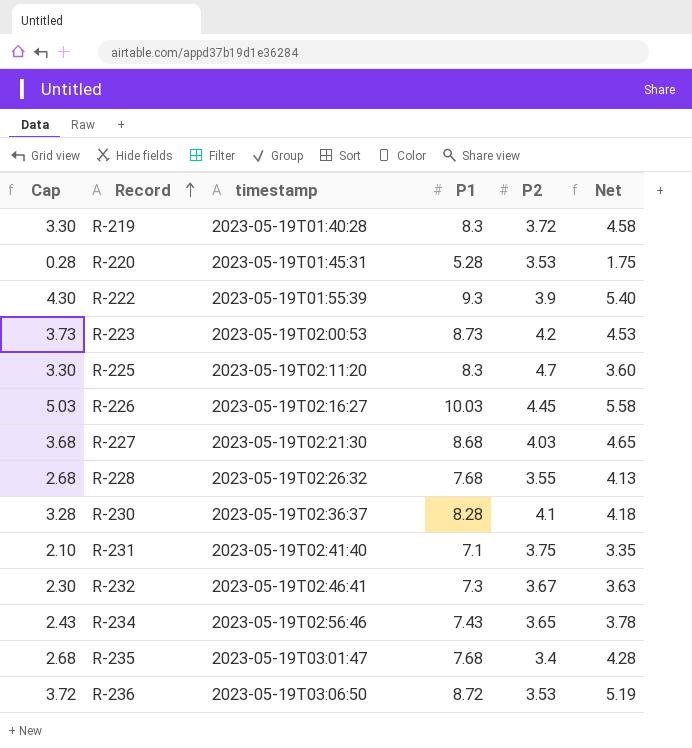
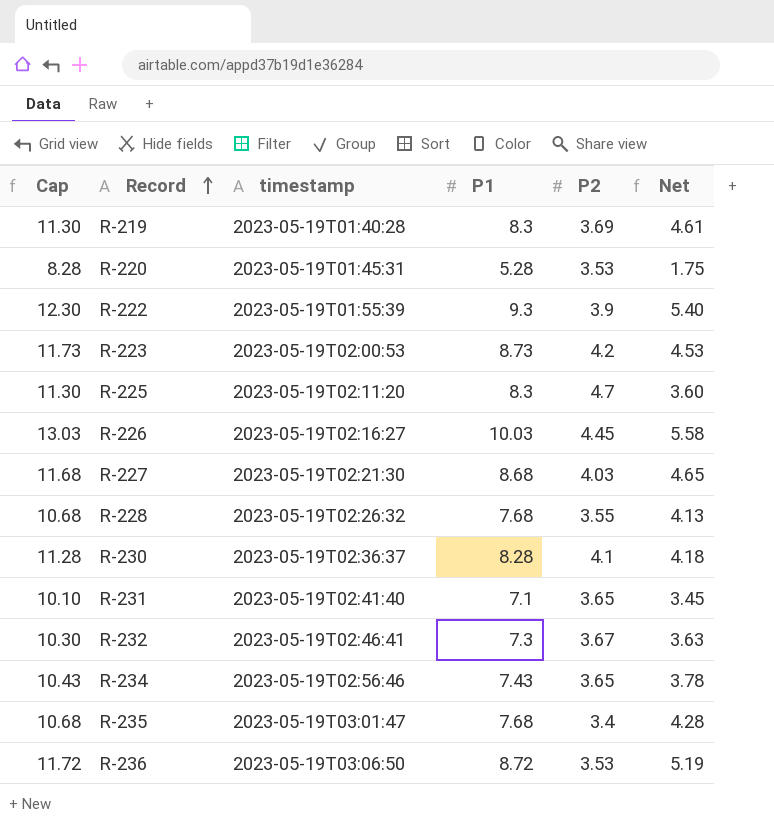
column Cap | formula: [P1] - 5 -> [P1] + 3
R-219 | P2: 3.72 -> 3.69
R-219 | Net: 4.58 -> 4.61
R-231 | P2: 3.75 -> 3.65
R-231 | Net: 3.35 -> 3.45

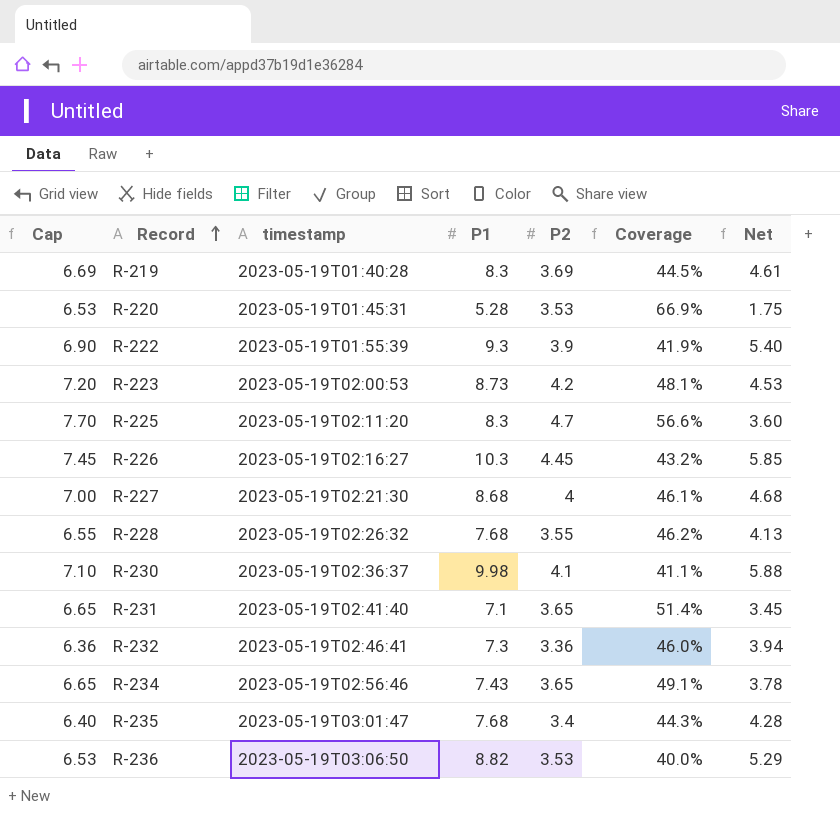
column Cap | formula: [P1] + 3 -> [P2] + 3
column Coverage | formula: none -> [P2] / [P1]
R-226 | P1: 10.03 -> 10.3
R-226 | Net: 5.58 -> 5.85
R-227 | P2: 4.03 -> 4
R-227 | Net: 4.65 -> 4.68
R-230 | P1: 8.28 -> 9.98
R-230 | Net: 4.18 -> 5.88
R-232 | P2: 3.67 -> 3.36
R-232 | Net: 3.63 -> 3.94
R-236 | P1: 8.72 -> 8.82
R-236 | Net: 5.19 -> 5.29

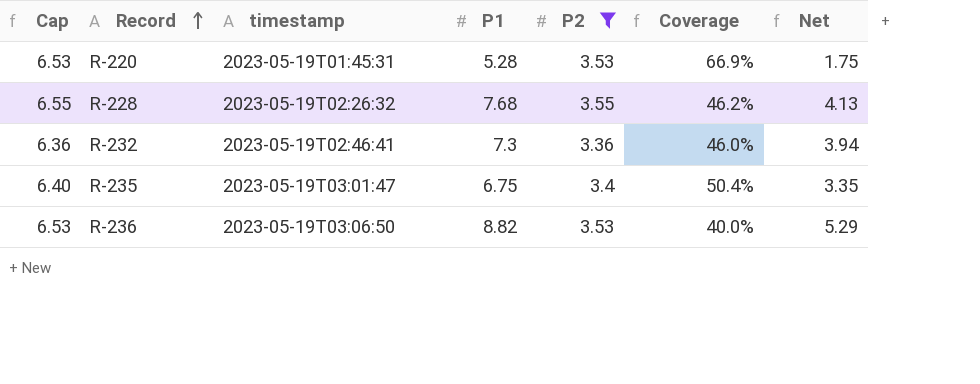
filter: none -> P2 <= 3.55
R-235 | P1: 7.68 -> 6.75
R-235 | Coverage: 44.3% -> 50.4%
R-235 | Net: 4.28 -> 3.35

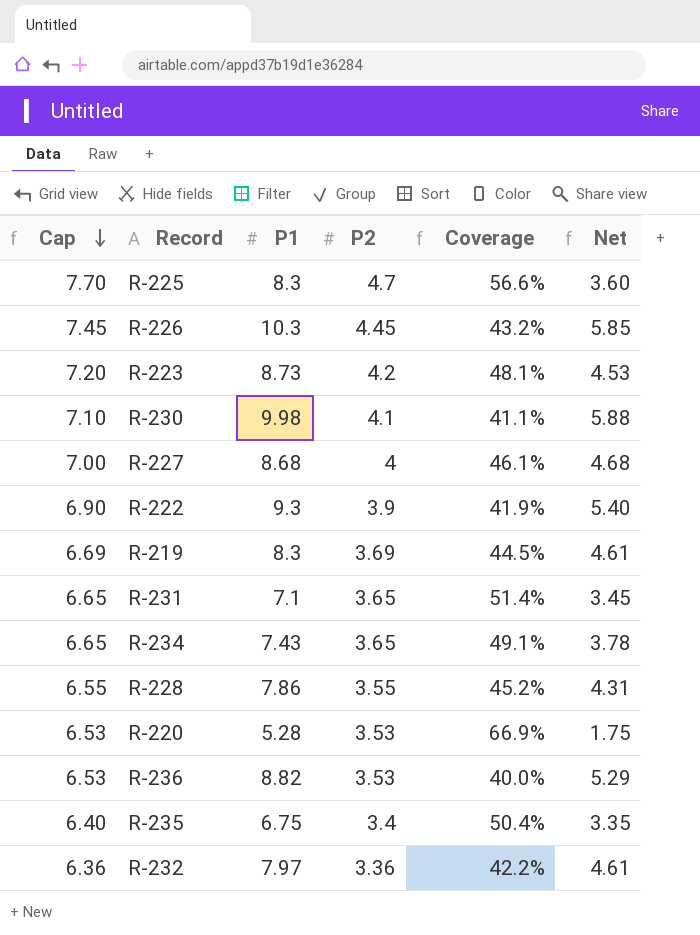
filter: P2 <= 3.55 -> none
row order: Record ascending -> Cap descending
column timestamp | position: 3 -> none
R-228 | P1: 7.68 -> 7.86
R-228 | Coverage: 46.2% -> 45.2%
R-228 | Net: 4.13 -> 4.31
R-232 | P1: 7.3 -> 7.97
R-232 | Coverage: 46.0% -> 42.2%
R-232 | Net: 3.94 -> 4.61

